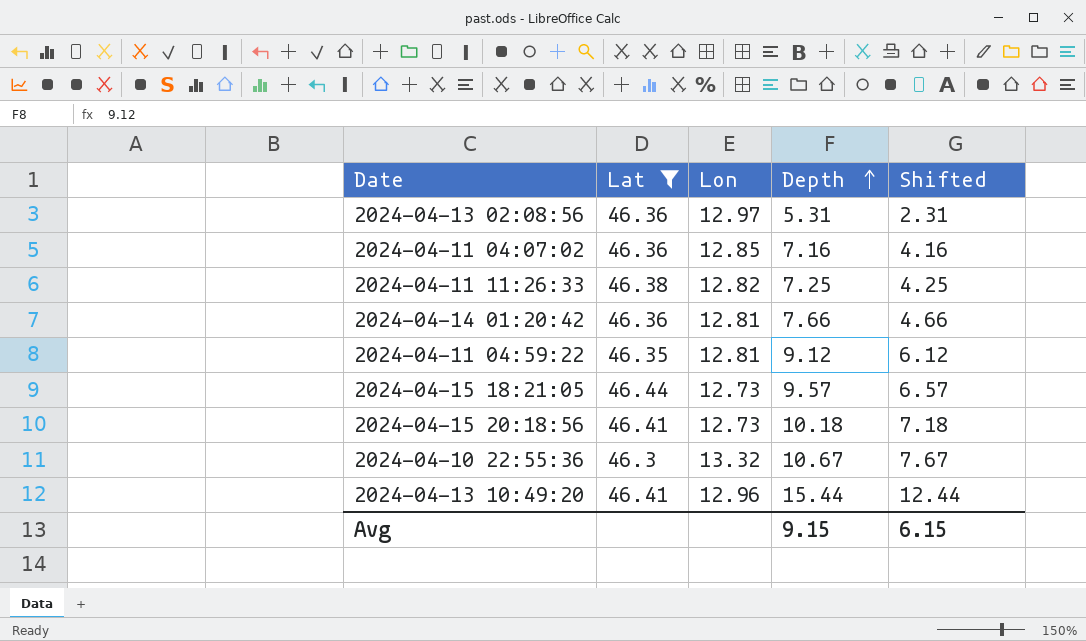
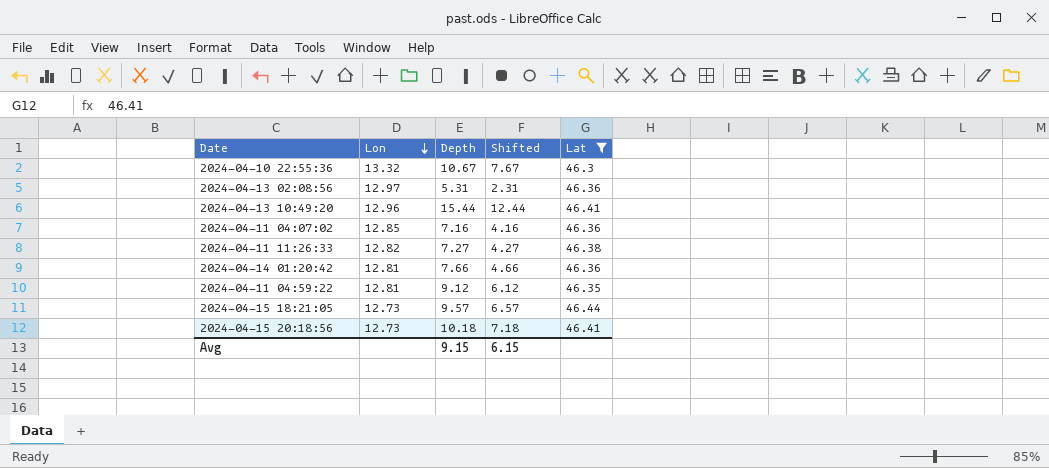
row order: Depth ascending -> Lon descending
column Lat | position: 2 -> 5
2024-04-11 11:26:33 | Depth: 7.25 -> 7.27
2024-04-11 11:26:33 | Shifted: 4.25 -> 4.27

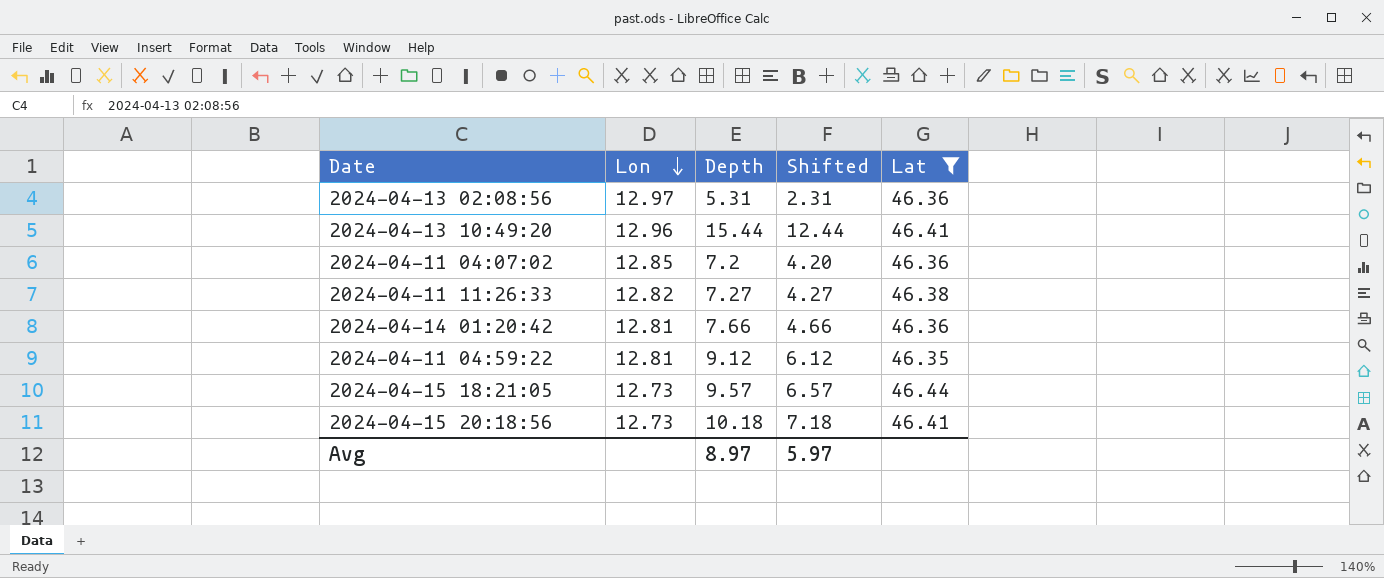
row 2024-04-10 22:55:36: 13.32 | 10.67 | 7.67 | 46.3 -> none
2024-04-11 04:07:02 | Depth: 7.16 -> 7.2
2024-04-11 04:07:02 | Shifted: 4.16 -> 4.20
Avg | Depth: 9.15 -> 8.97
Avg | Shifted: 6.15 -> 5.97

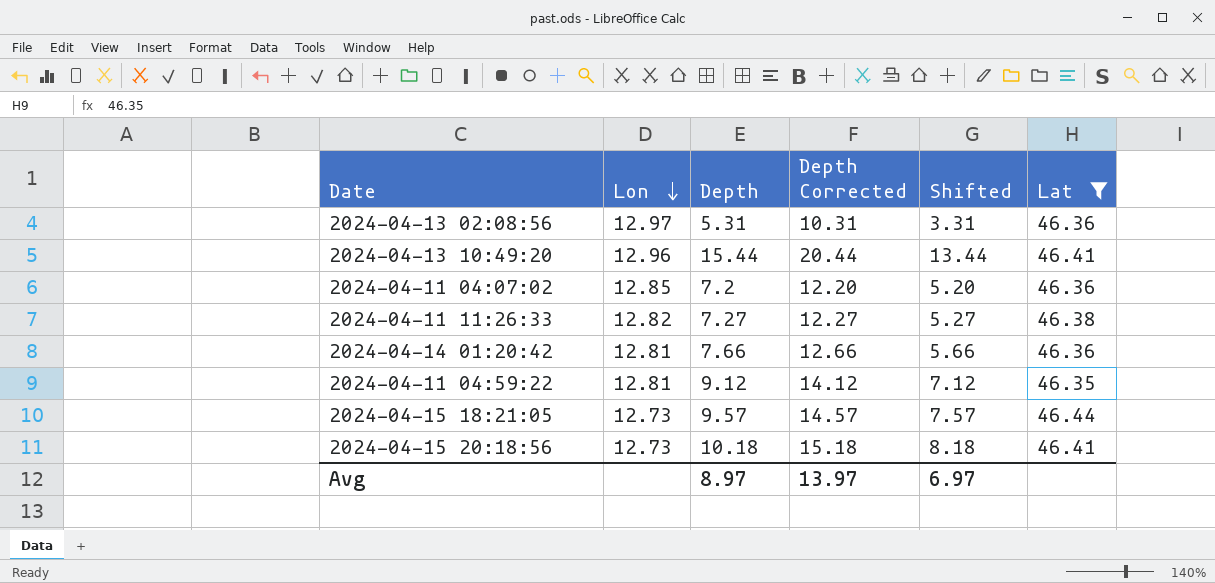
column Depth Corrected | formula: none -> [Depth] + 5
column Shifted | formula: [Depth] - 3 -> [Depth] - 2
Avg | Shifted: 5.97 -> 6.97

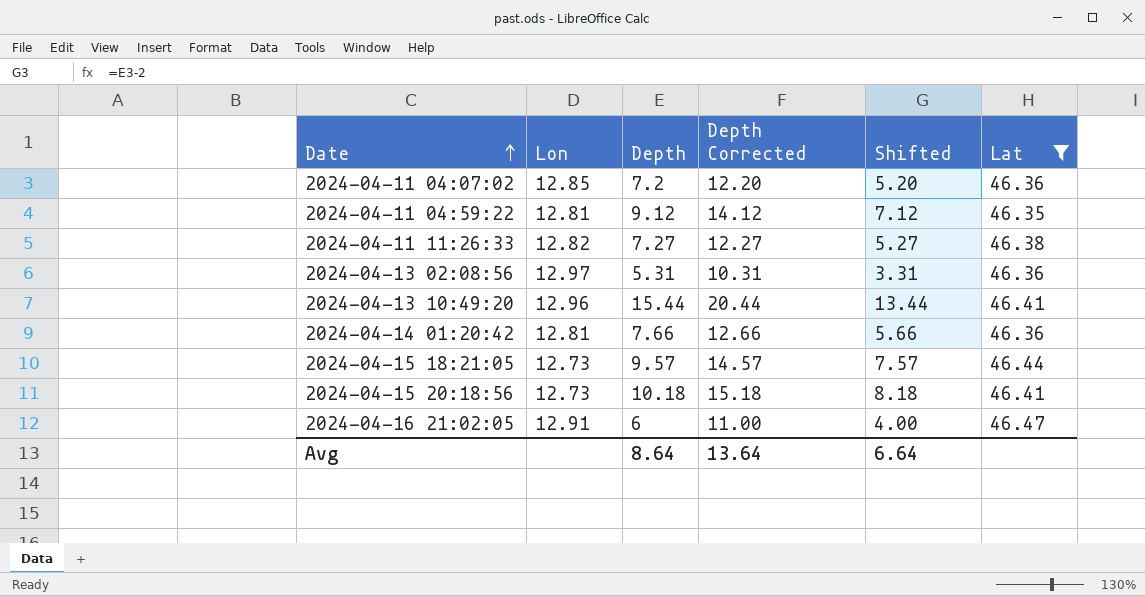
row order: Lon descending -> Date ascending
row 2024-04-16 21:02:05: none -> 12.91 | 6 | 11.00 | 4.00 | 46.47
Avg | Depth: 8.97 -> 8.64
Avg | Depth Corrected: 13.97 -> 13.64
Avg | Shifted: 6.97 -> 6.64

